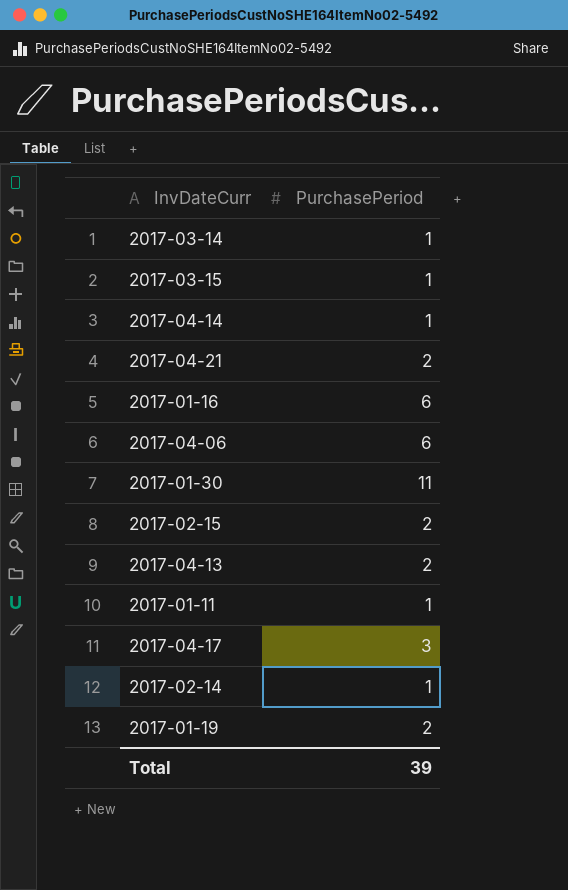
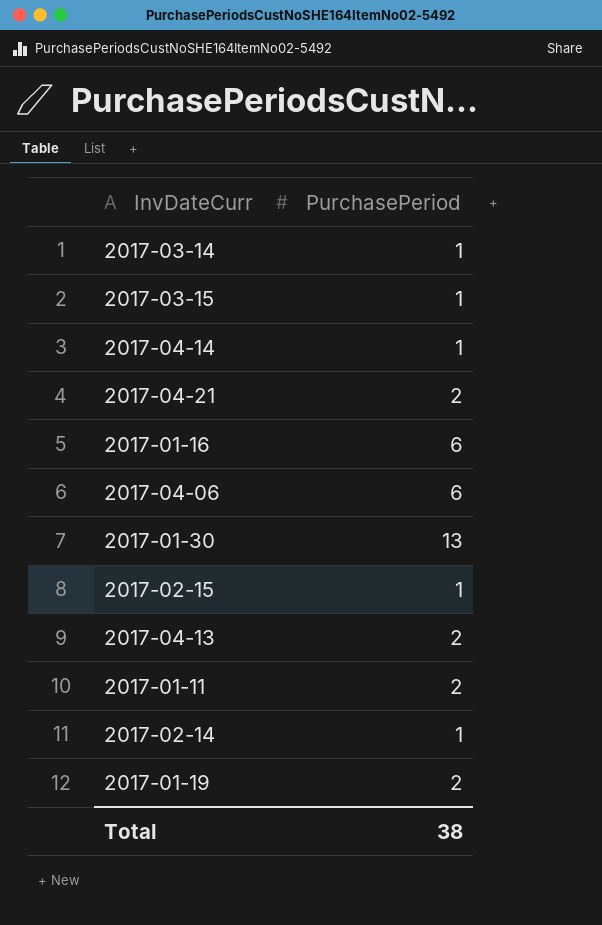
row 2017-04-17: 3 -> none
2017-01-30 | PurchasePeriod: 11 -> 13
2017-02-15 | PurchasePeriod: 2 -> 1
2017-01-11 | PurchasePeriod: 1 -> 2
Total | PurchasePeriod: 39 -> 38

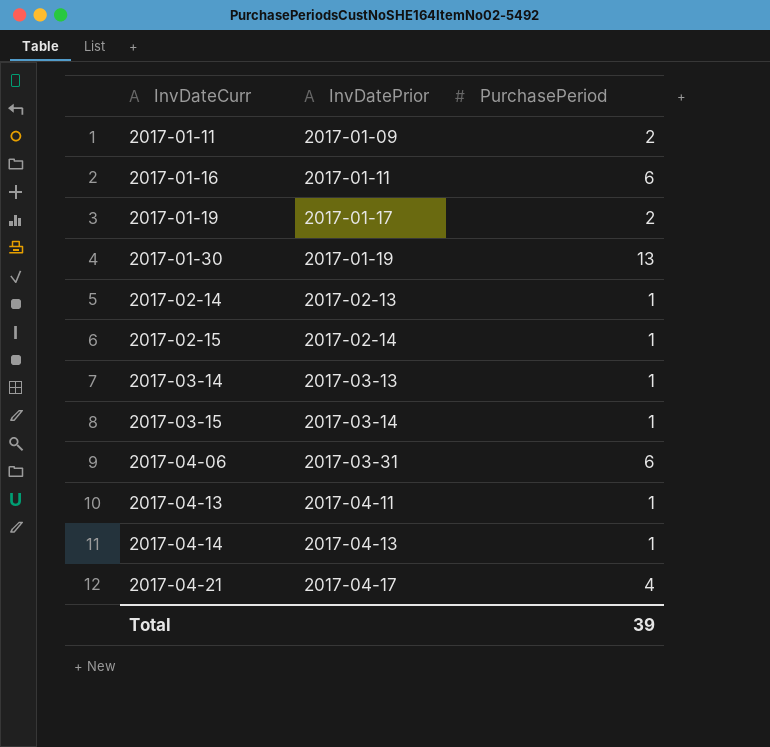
row order: none -> InvDateCurr ascending
column InvDatePrior | position: none -> 2
2017-04-13 | PurchasePeriod: 2 -> 1
2017-04-21 | PurchasePeriod: 2 -> 4
Total | PurchasePeriod: 38 -> 39

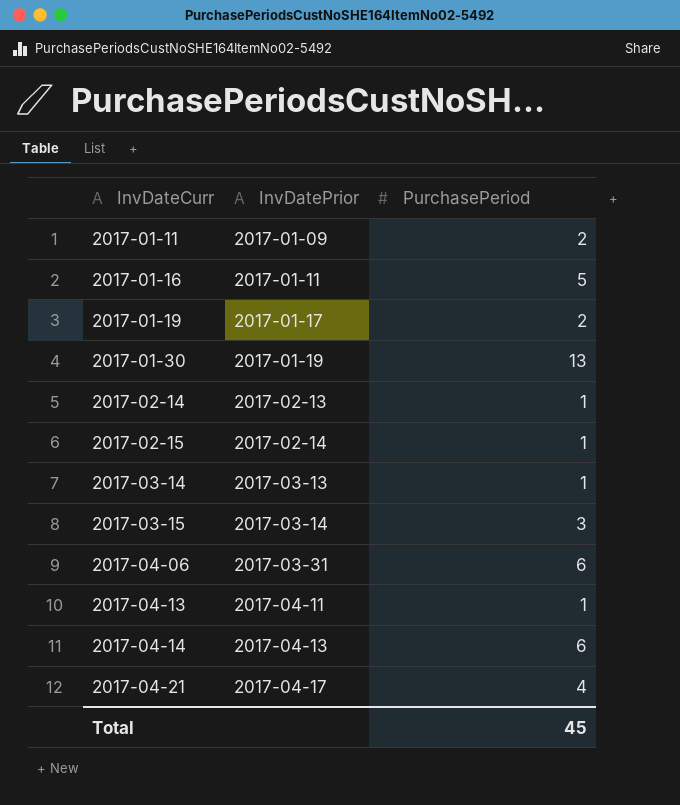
2017-01-16 | PurchasePeriod: 6 -> 5
2017-03-15 | PurchasePeriod: 1 -> 3
2017-04-14 | PurchasePeriod: 1 -> 6
Total | PurchasePeriod: 39 -> 45

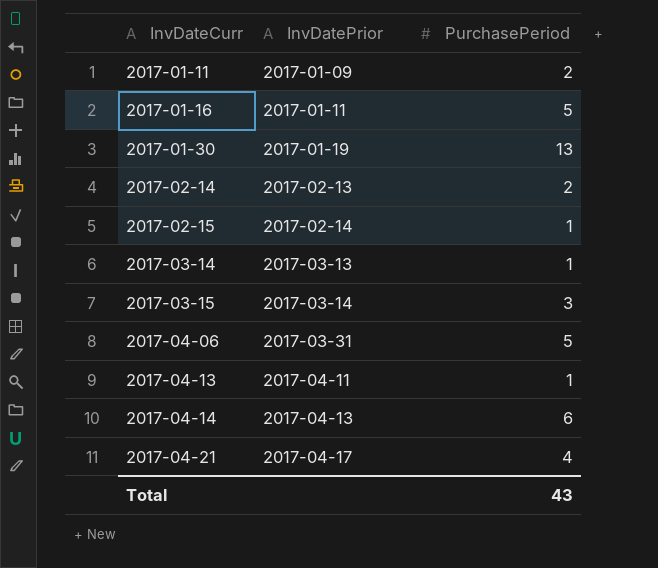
row 2017-01-19: 2017-01-17 | 2 -> none
2017-02-14 | PurchasePeriod: 1 -> 2
2017-04-06 | PurchasePeriod: 6 -> 5
Total | PurchasePeriod: 45 -> 43

